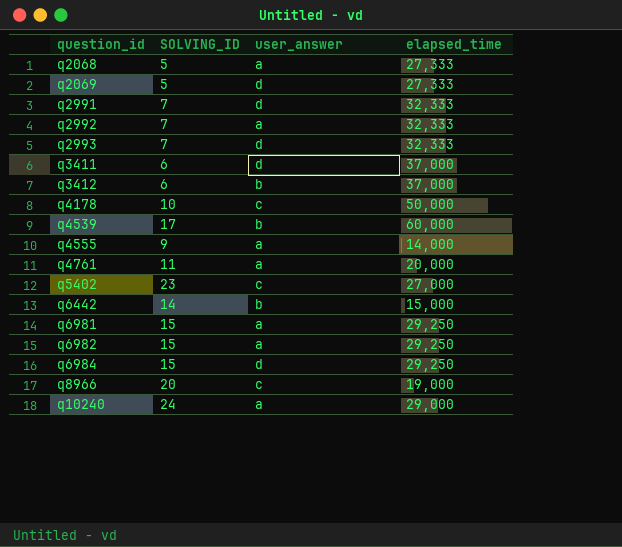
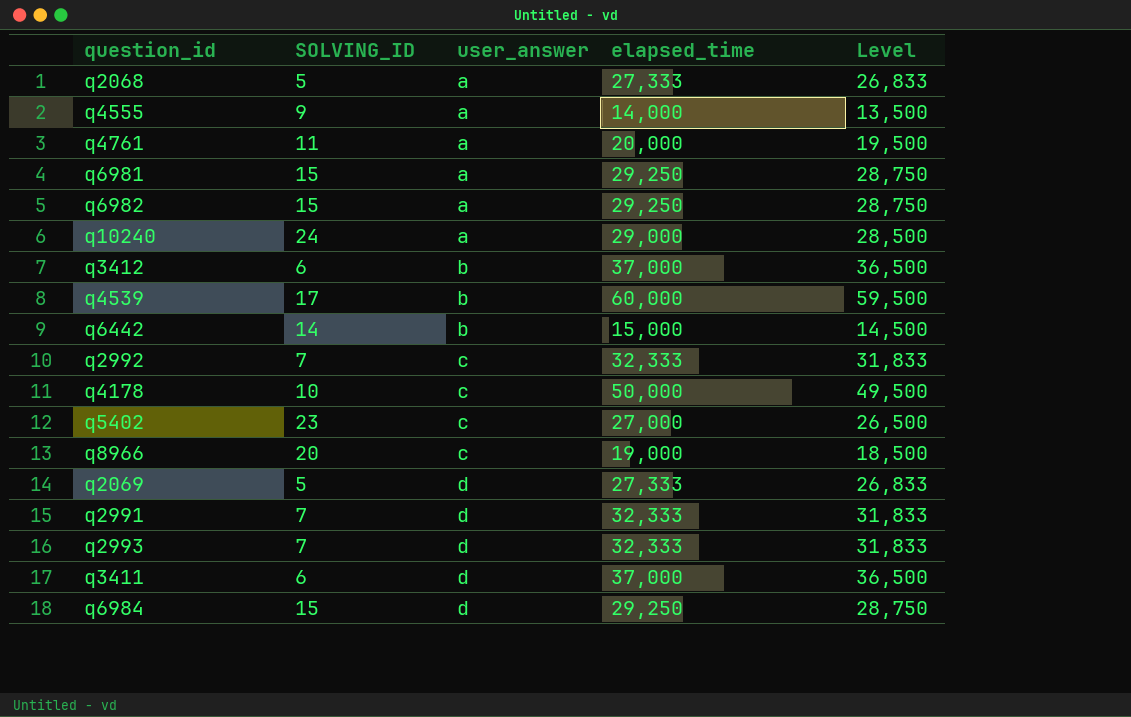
row order: question_id ascending -> user_answer ascending
column Level | formula: none -> [elapsed_time] - 500
q2992 | user_answer: a -> c

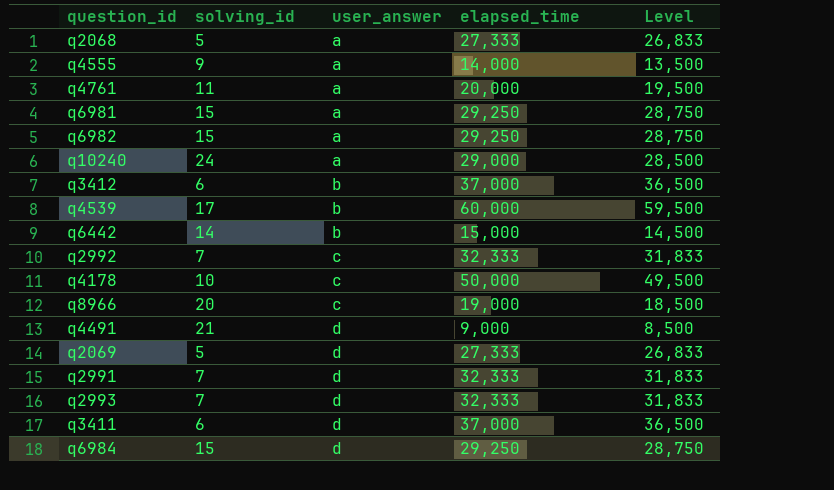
column name: SOLVING_ID -> solving_id
row q5402: 23 | c | 27,000 | 26,500 -> none
row q4491: none -> 21 | d | 9,000 | 8,500

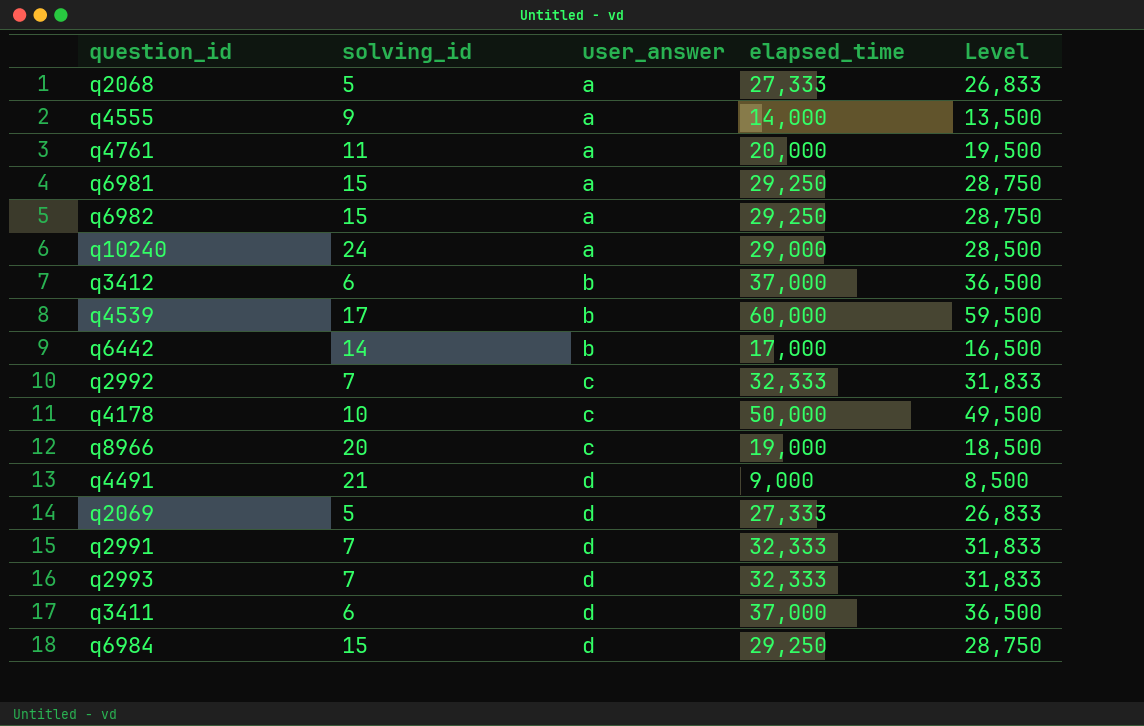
q6442 | elapsed_time: 15,000 -> 17,000
q6442 | Level: 14,500 -> 16,500

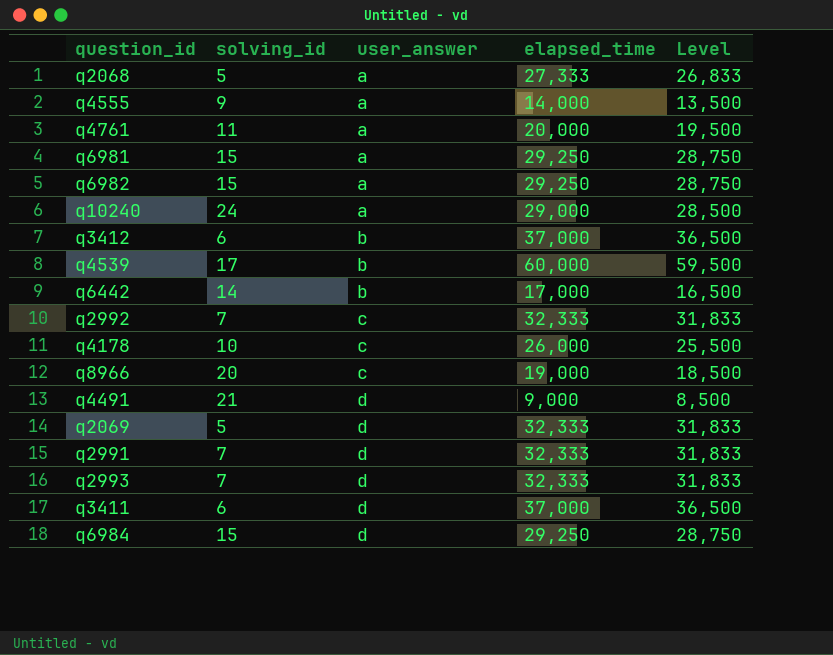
q4178 | elapsed_time: 50,000 -> 26,000
q4178 | Level: 49,500 -> 25,500
q2069 | elapsed_time: 27,333 -> 32,333
q2069 | Level: 26,833 -> 31,833

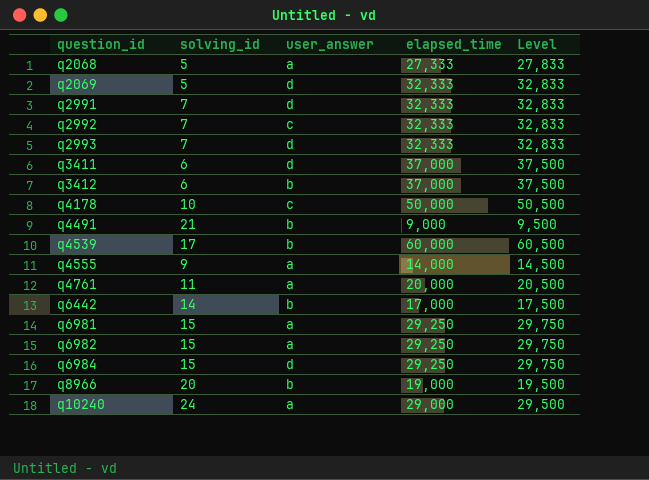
row order: user_answer ascending -> question_id ascending
column Level | formula: [elapsed_time] - 500 -> [elapsed_time] + 500
q4178 | elapsed_time: 26,000 -> 50,000
q4491 | user_answer: d -> b
q8966 | user_answer: c -> b

